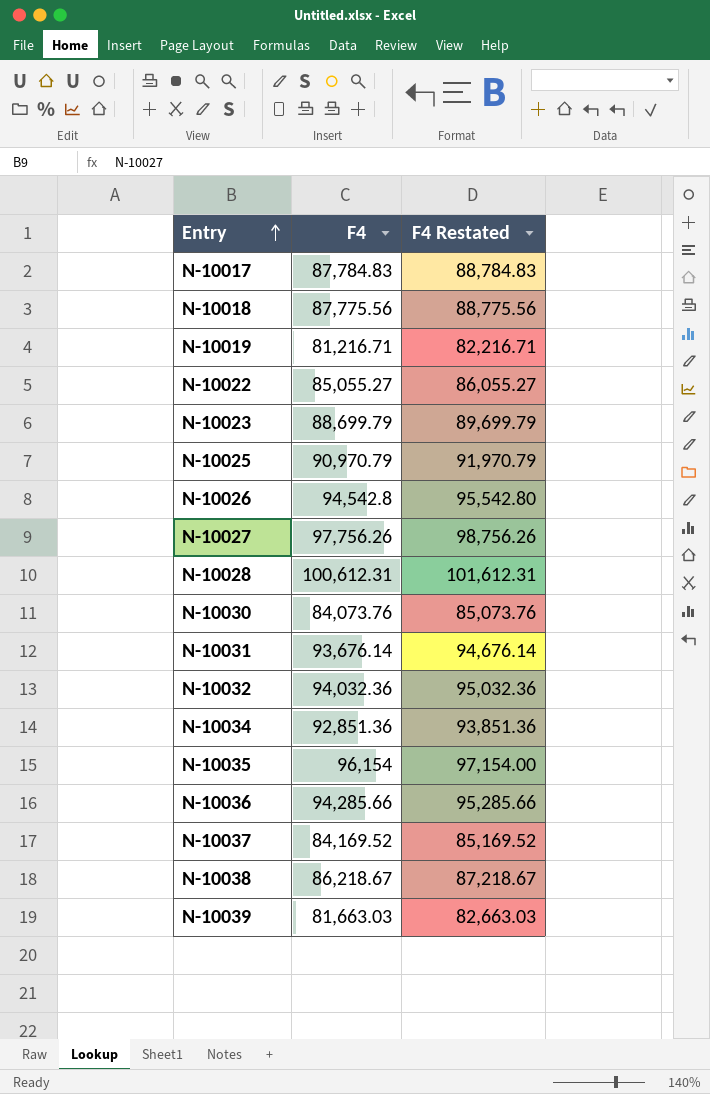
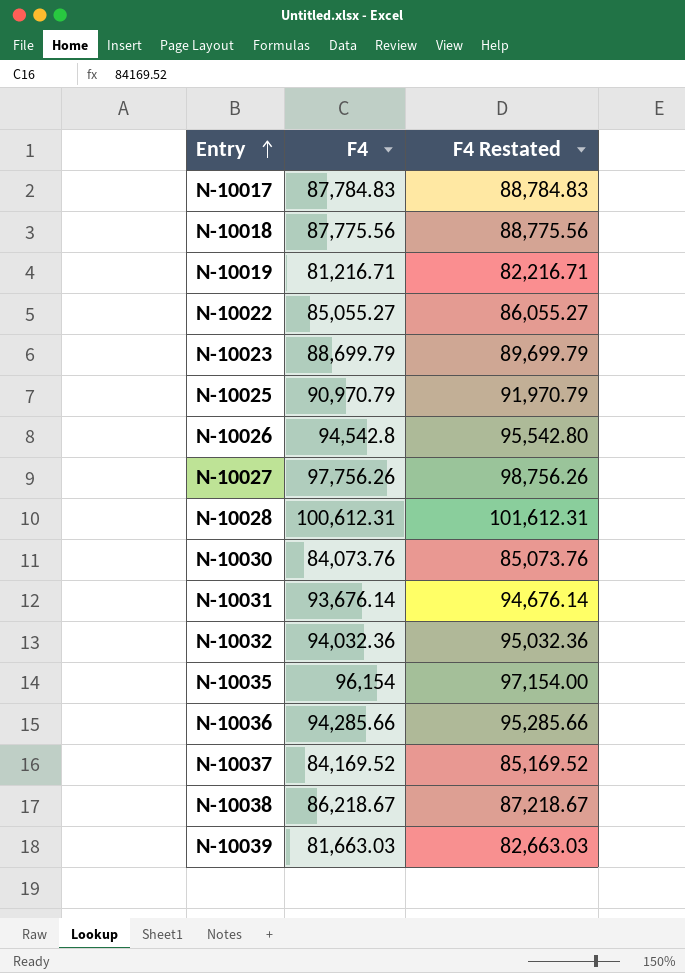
row N-10034: 92,851.36 | 93,851.36 -> none

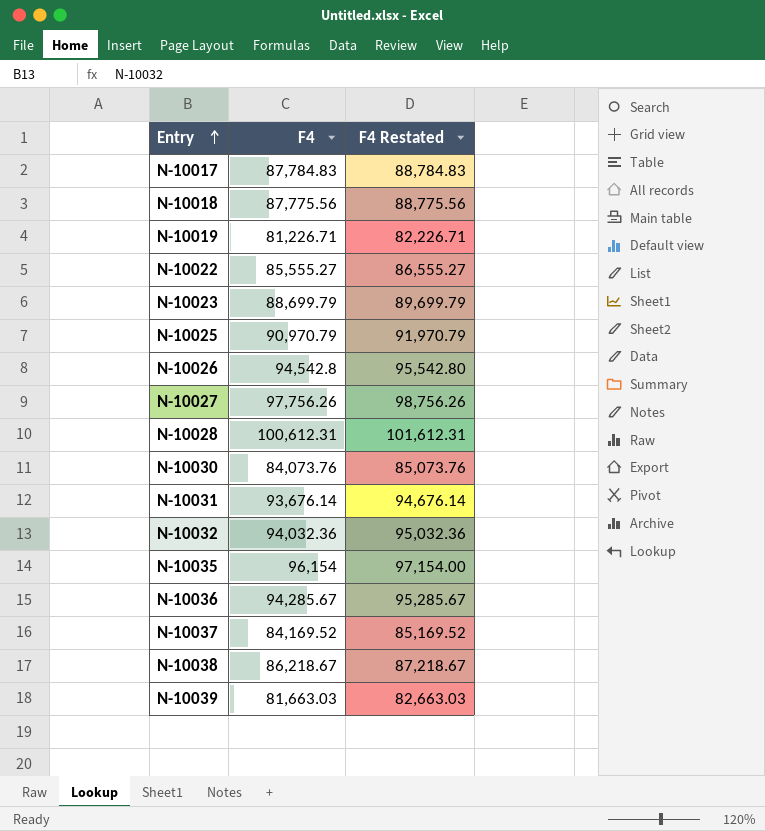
N-10019 | F4: 81,216.71 -> 81,226.71
N-10019 | F4 Restated: 82,216.71 -> 82,226.71
N-10022 | F4: 85,055.27 -> 85,555.27
N-10022 | F4 Restated: 86,055.27 -> 86,555.27
N-10036 | F4: 94,285.66 -> 94,285.67
N-10036 | F4 Restated: 95,285.66 -> 95,285.67

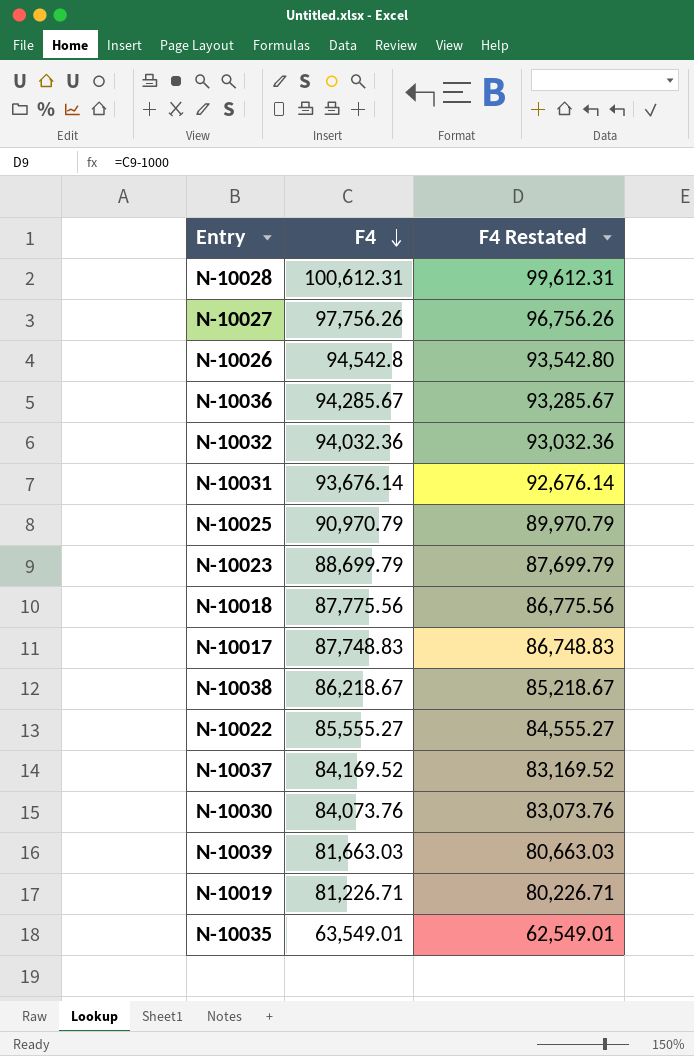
row order: Entry ascending -> F4 descending
column F4 Restated | formula: [F4] + 1000 -> [F4] - 1000
N-10017 | F4: 87,784.83 -> 87,748.83
N-10035 | F4: 96,154 -> 63,549.01

